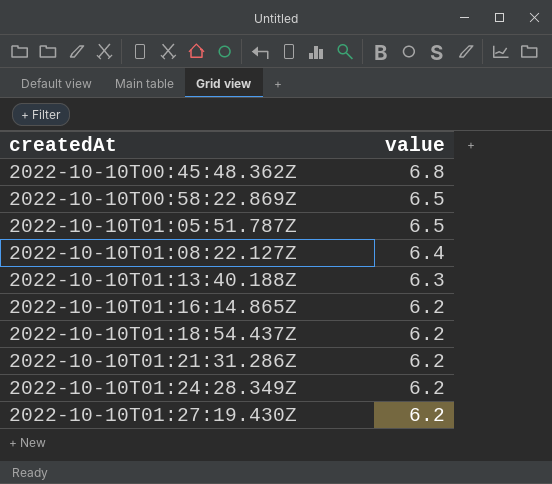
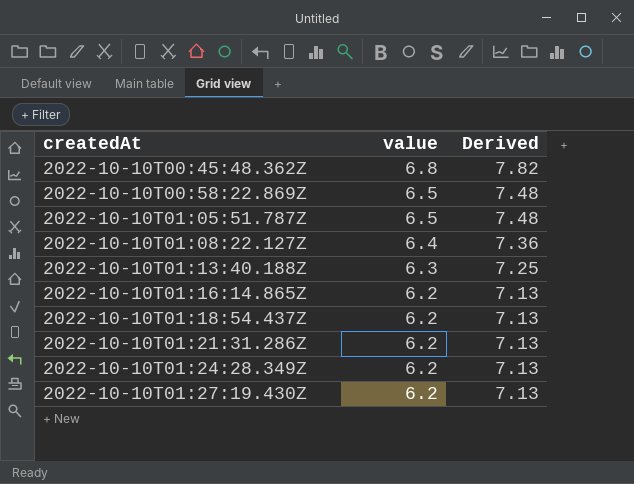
column Derived | formula: none -> [value] * 1.15

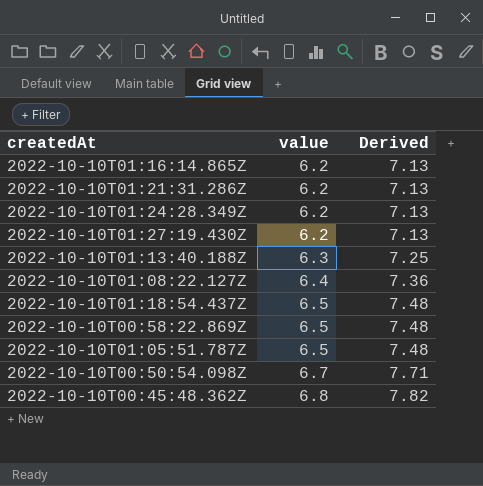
row order: createdAt ascending -> value ascending
2022-10-10T01:18:54.437Z | value: 6.2 -> 6.5
2022-10-10T01:18:54.437Z | Derived: 7.13 -> 7.48
row 2022-10-10T00:50:54.098Z: none -> 6.7 | 7.71

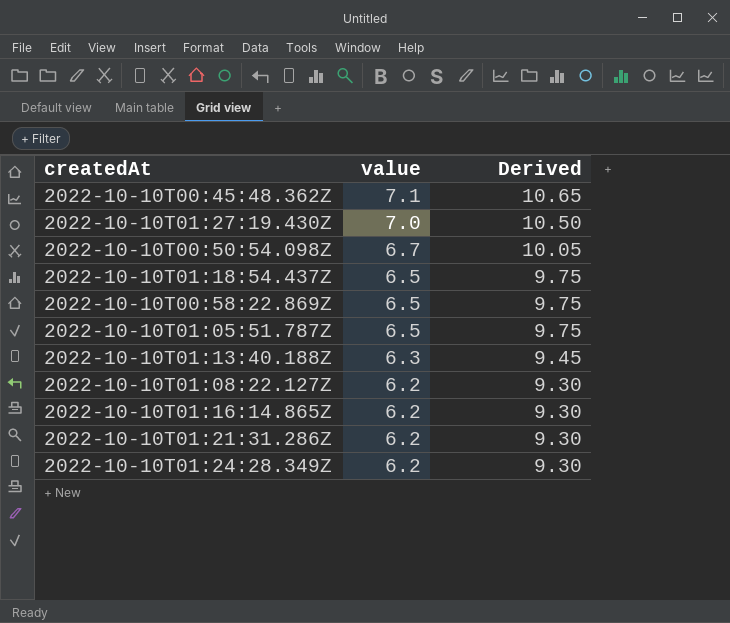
row order: value ascending -> value descending
column Derived | formula: [value] * 1.15 -> [value] * 1.5
2022-10-10T00:45:48.362Z | value: 6.8 -> 7.1
2022-10-10T01:27:19.430Z | value: 6.2 -> 7.0
2022-10-10T01:08:22.127Z | value: 6.4 -> 6.2

